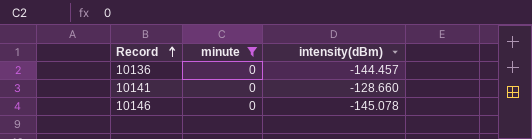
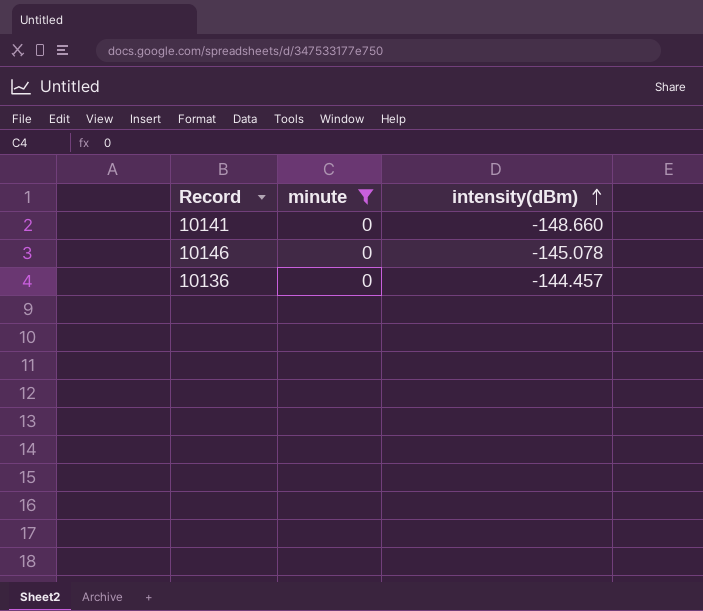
row order: Record ascending -> intensity(dBm) ascending
10141 | intensity(dBm): -128.660 -> -148.660

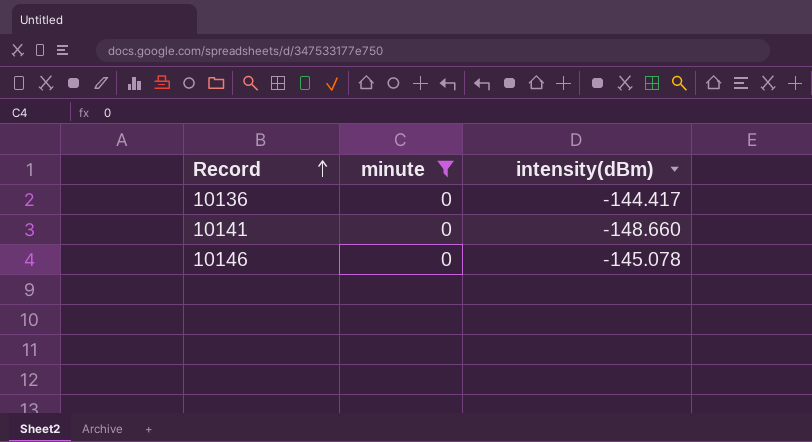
row order: intensity(dBm) ascending -> Record ascending
10136 | intensity(dBm): -144.457 -> -144.417

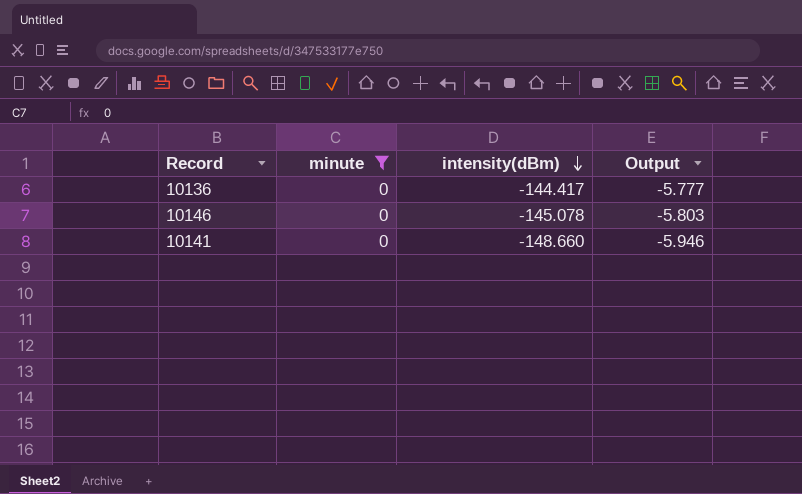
row order: Record ascending -> intensity(dBm) descending
column Output | formula: none -> [intensity(dBm)] * 0.04

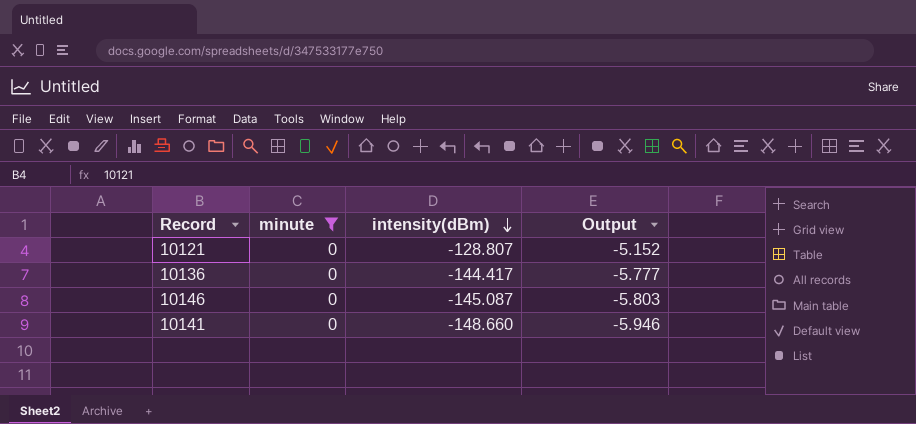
row 10121: none -> 0 | -128.807 | -5.152
10146 | intensity(dBm): -145.078 -> -145.087

